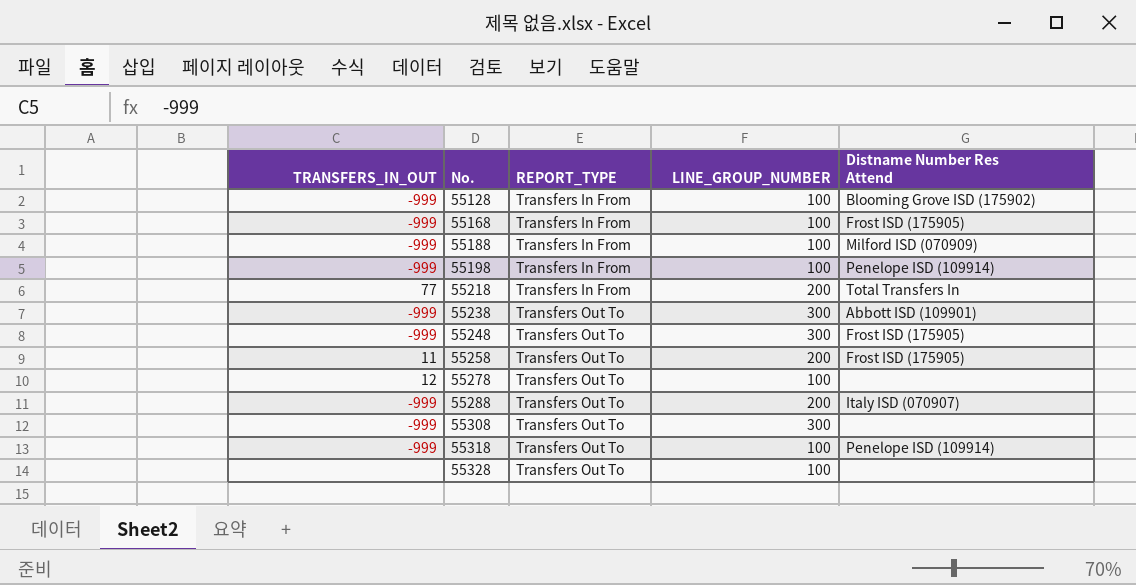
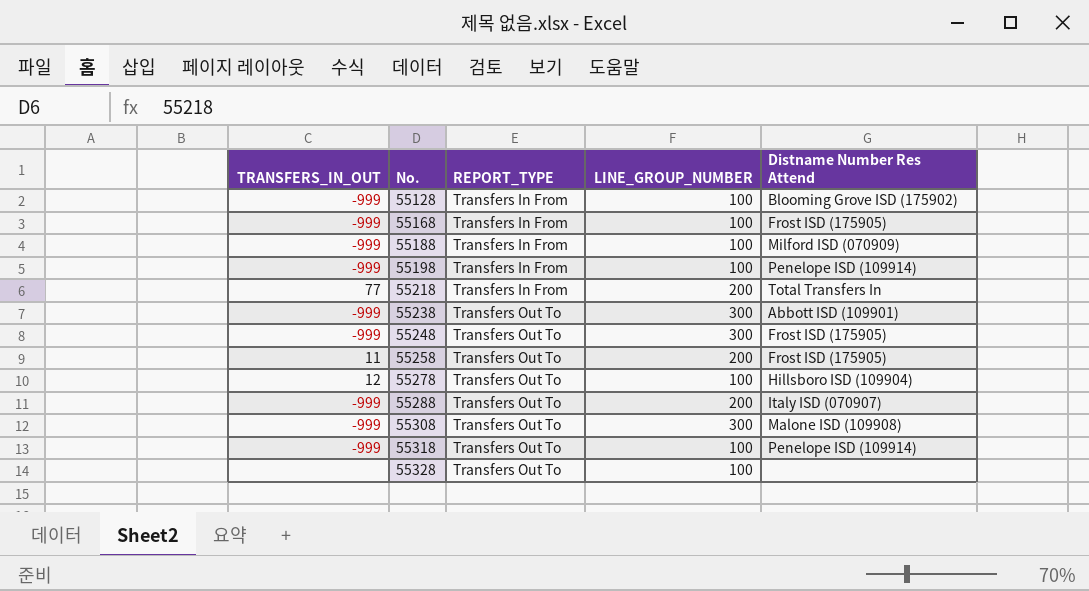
55278 | Distname Number Res Attend: none -> Hillsboro ISD (109904)
55308 | Distname Number Res Attend: none -> Malone ISD (109908)

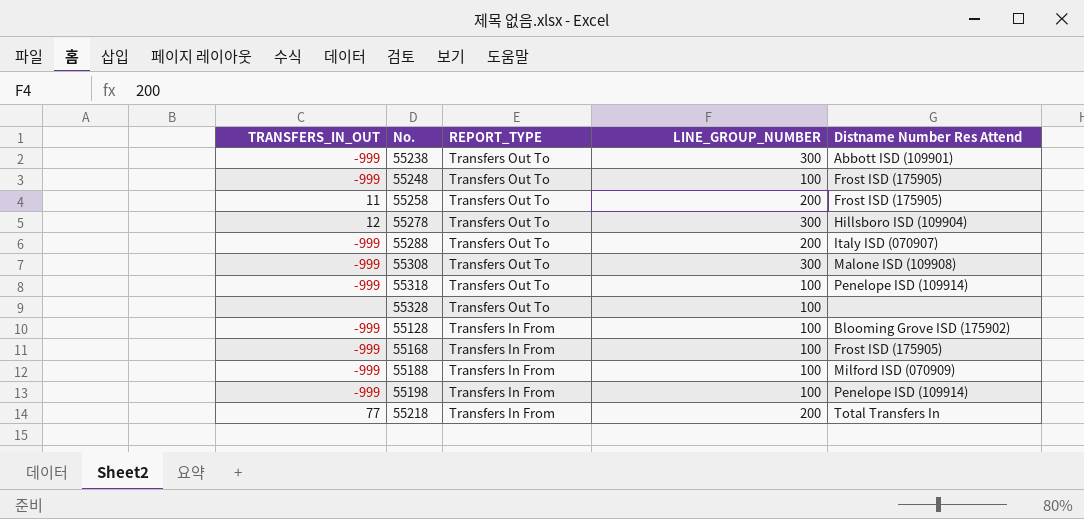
row order: No. ascending -> REPORT_TYPE descending
55248 | LINE_GROUP_NUMBER: 300 -> 100
55278 | LINE_GROUP_NUMBER: 100 -> 300

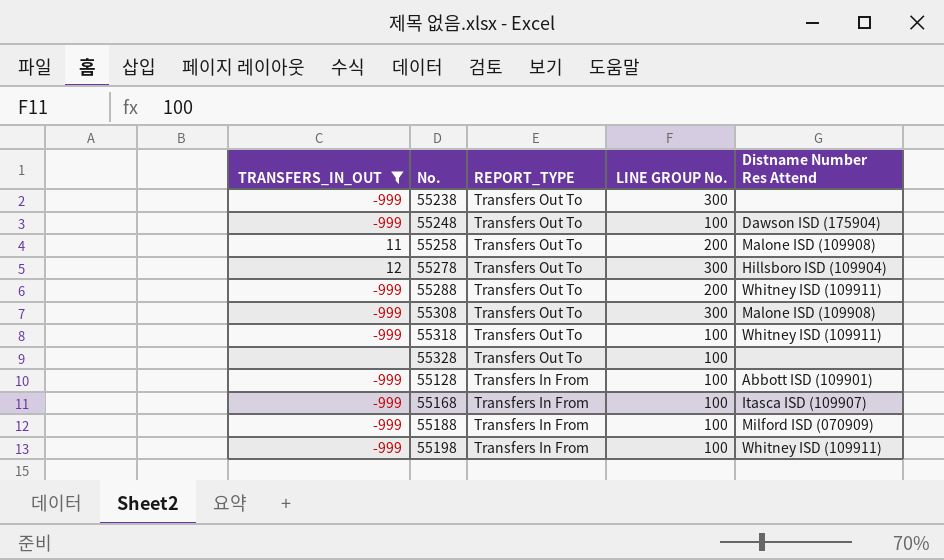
filter: none -> TRANSFERS_IN_OUT != 77
column name: LINE_GROUP_NUMBER -> LINE GROUP No.
55238 | Distname Number Res Attend: Abbott ISD (109901) -> none
55248 | Distname Number Res Attend: Frost ISD (175905) -> Dawson ISD (175904)
55258 | Distname Number Res Attend: Frost ISD (175905) -> Malone ISD (109908)
55288 | Distname Number Res Attend: Italy ISD (070907) -> Whitney ISD (109911)
55318 | Distname Number Res Attend: Penelope ISD (109914) -> Whitney ISD (109911)
55128 | Distname Number Res Attend: Blooming Grove ISD (175902) -> Abbott ISD (109901)
55168 | Distname Number Res Attend: Frost ISD (175905) -> Itasca ISD (109907)
55198 | Distname Number Res Attend: Penelope ISD (109914) -> Whitney ISD (109911)

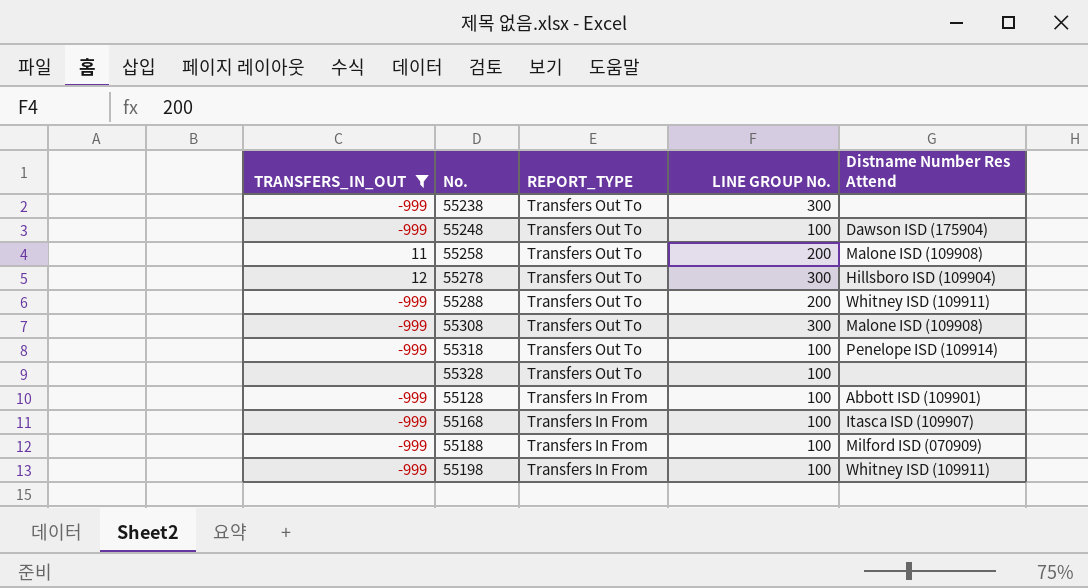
55318 | Distname Number Res Attend: Whitney ISD (109911) -> Penelope ISD (109914)

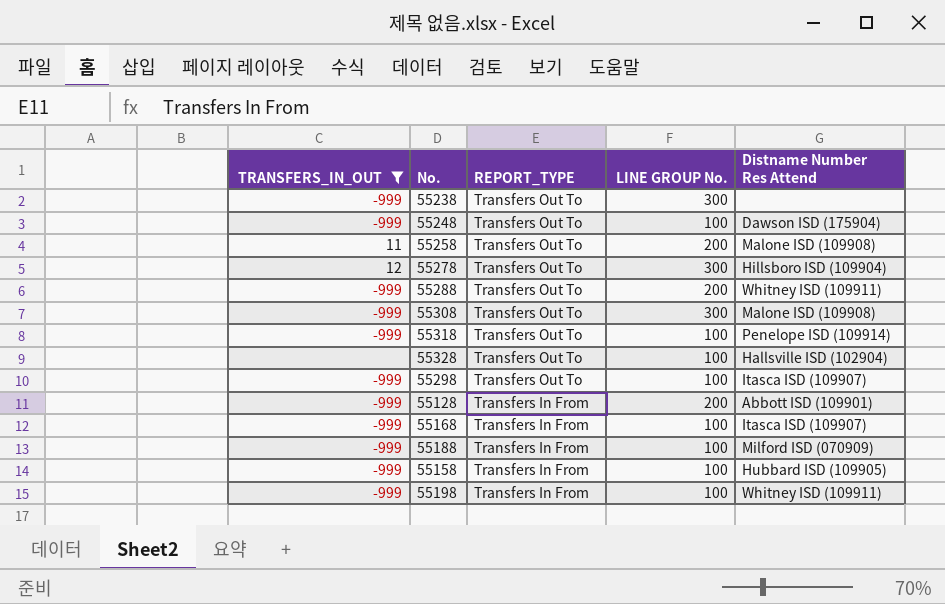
55328 | Distname Number Res Attend: none -> Hallsville ISD (102904)
row 55298: none -> -999 | Transfers Out To | 100 | Itasca ISD (109907)
55128 | LINE GROUP No.: 100 -> 200
row 55158: none -> -999 | Transfers In From | 100 | Hubbard ISD (109905)

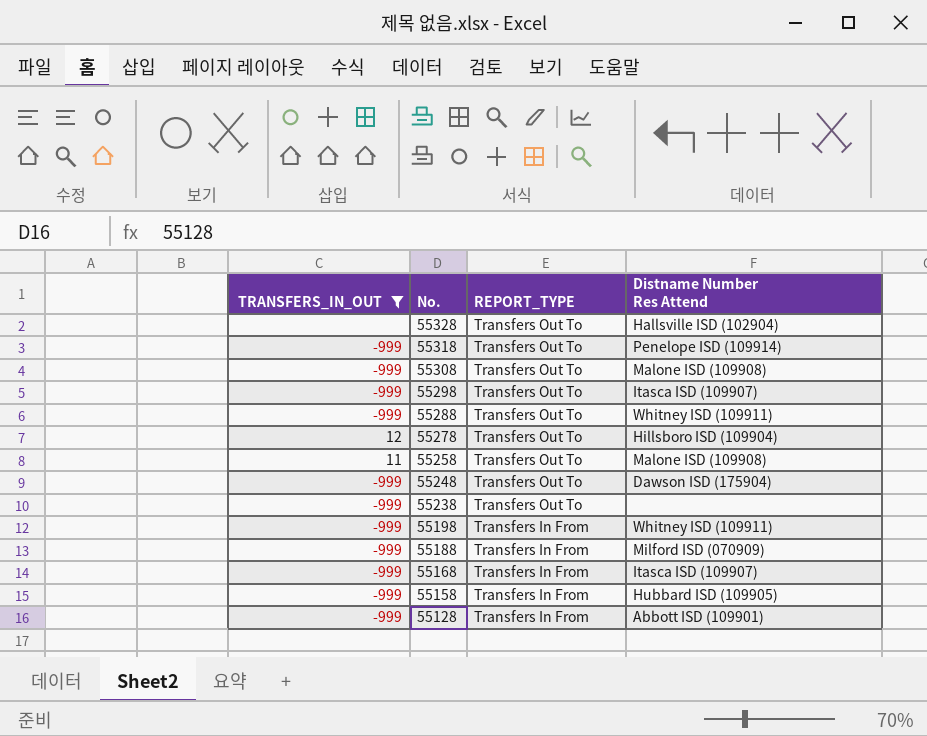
row order: REPORT_TYPE descending -> No. descending
column LINE GROUP No. | position: 4 -> none

